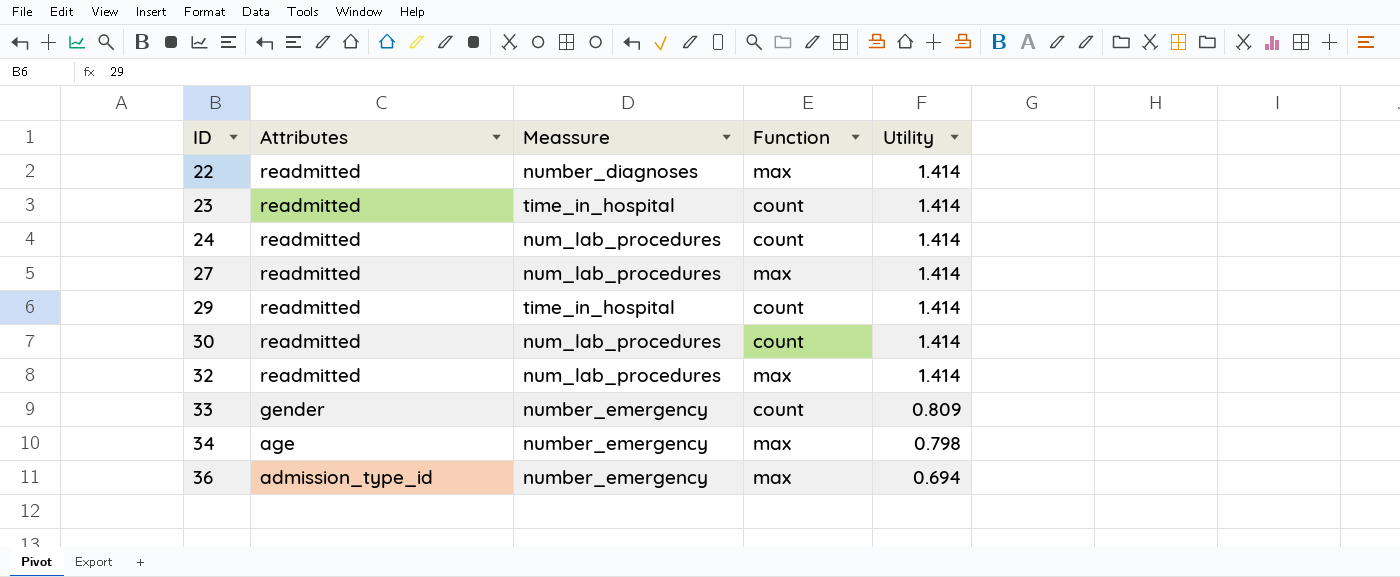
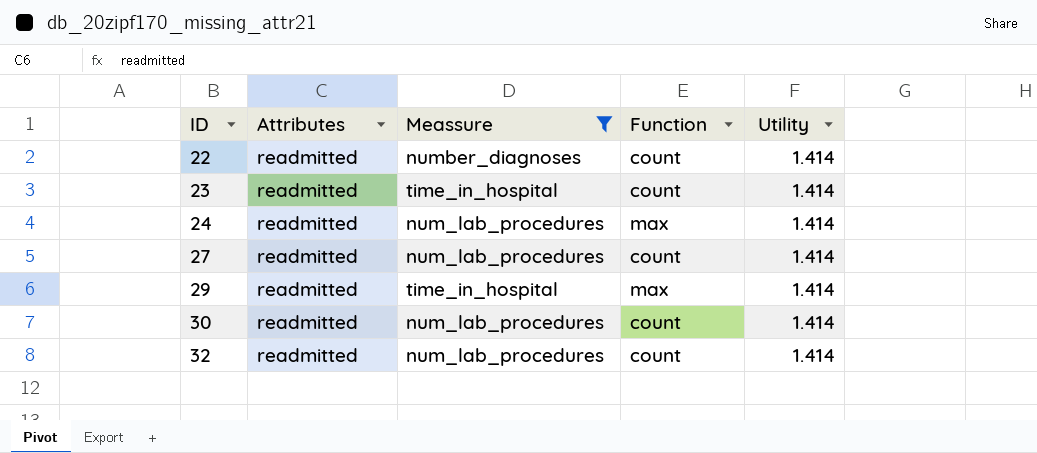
filter: none -> Meassure != number_emergency
22 | Function: max -> count
24 | Function: count -> max
27 | Function: max -> count
29 | Function: count -> max
32 | Function: max -> count

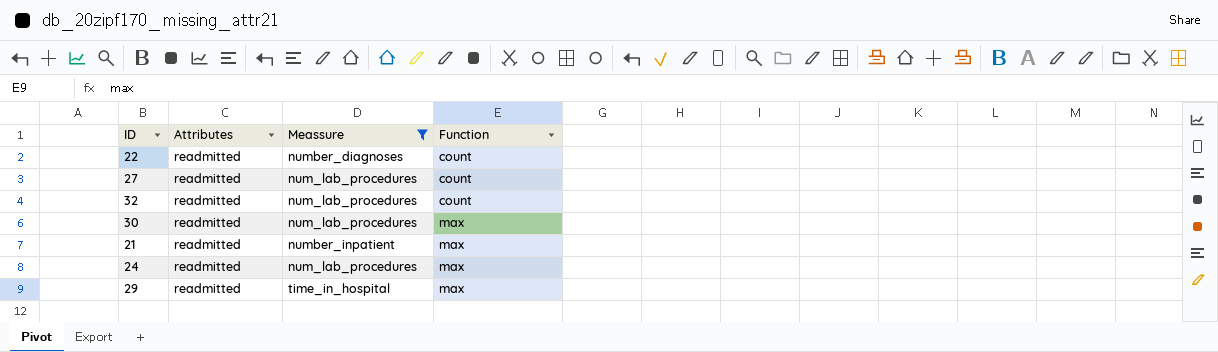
row order: ID ascending -> Function ascending
column Utility | position: 5 -> none
row 23: readmitted | time_in_hospital | count | 1.414 -> none
30 | Function: count -> max
row 21: none -> readmitted | number_inpatient | max

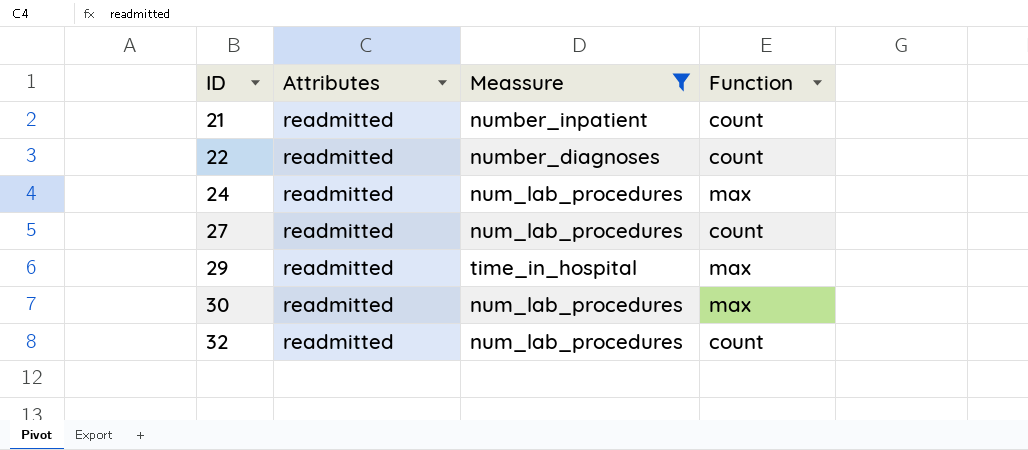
row order: Function ascending -> ID ascending
21 | Function: max -> count

